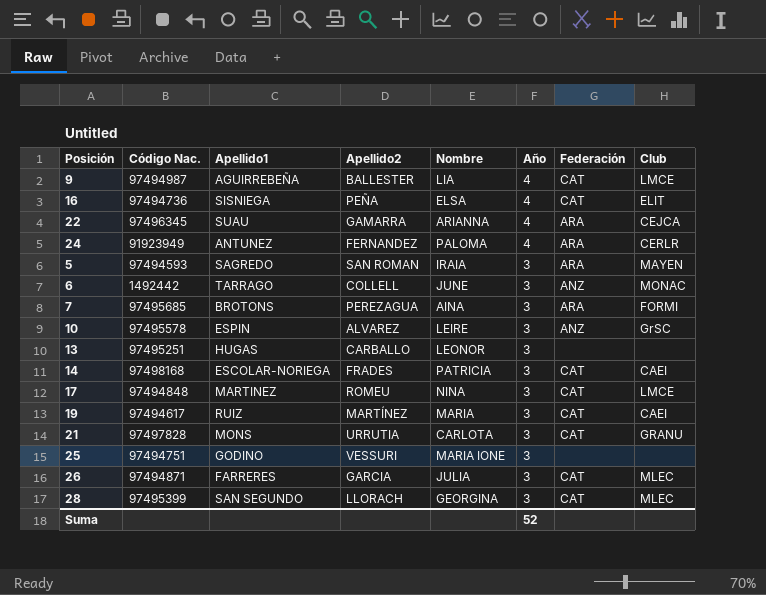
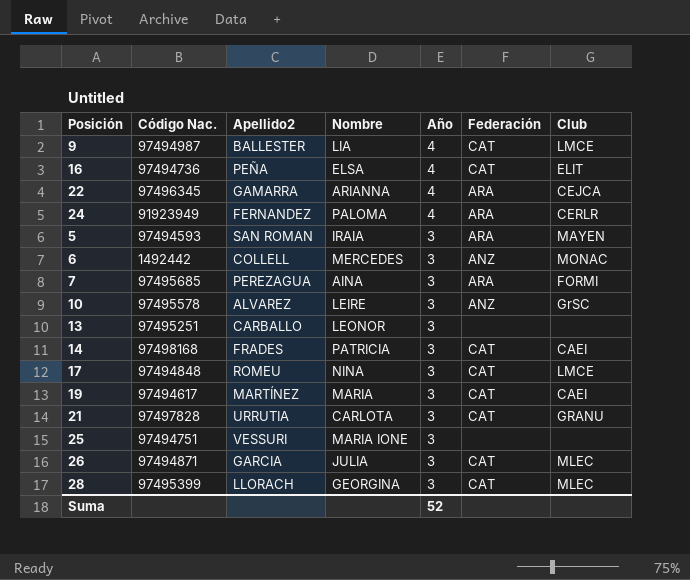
column Apellido1 | position: 3 -> none
6 | Nombre: JUNE -> MERCEDES

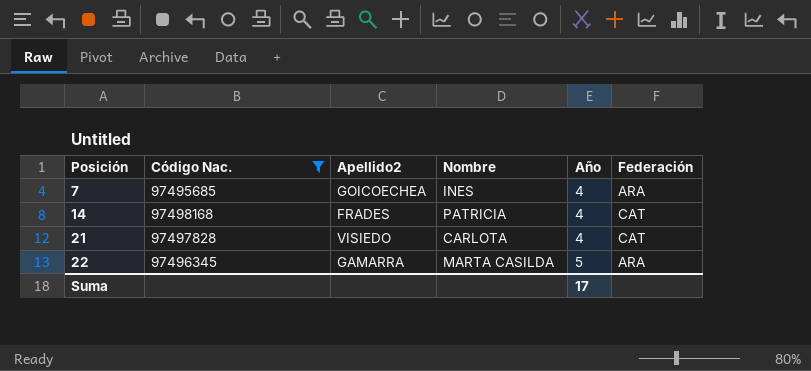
filter: none -> Código Nac. >= 97495685
row order: Año descending -> Posición ascending
column Club | position: 7 -> none
7 | Apellido2: PEREZAGUA -> GOICOECHEA
7 | Nombre: AINA -> INES
7 | Año: 3 -> 4
14 | Año: 3 -> 4
21 | Apellido2: URRUTIA -> VISIEDO
21 | Año: 3 -> 4
22 | Nombre: ARIANNA -> MARTA CASILDA
22 | Año: 4 -> 5
Suma | Año: 52 -> 17

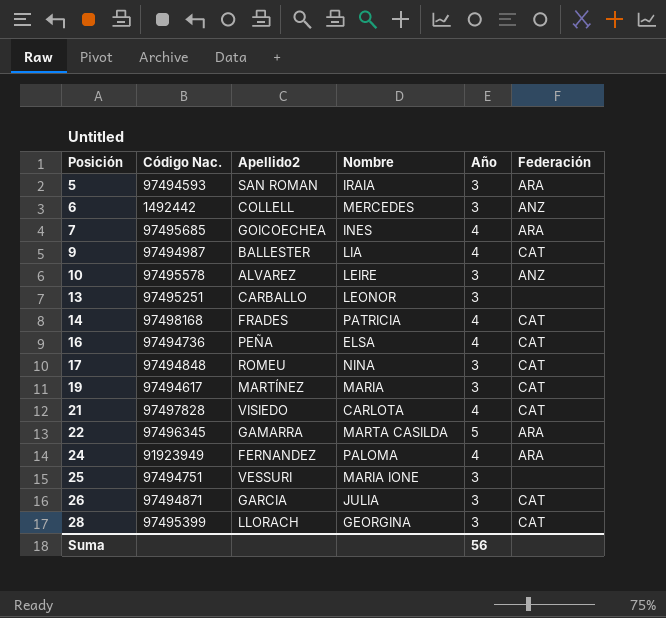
filter: Código Nac. >= 97495685 -> none
Suma | Año: 17 -> 56

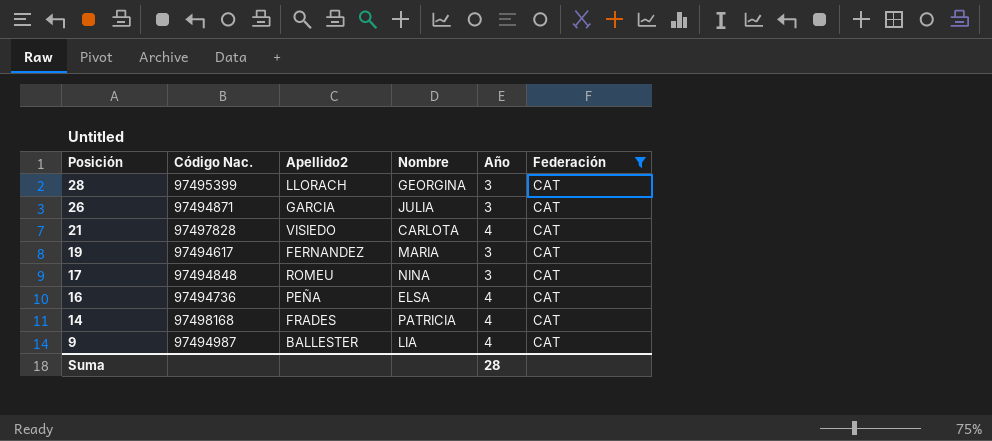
filter: none -> Federación = CAT
row order: Posición ascending -> Posición descending
19 | Apellido2: MARTÍNEZ -> FERNANDEZ
Suma | Año: 56 -> 28

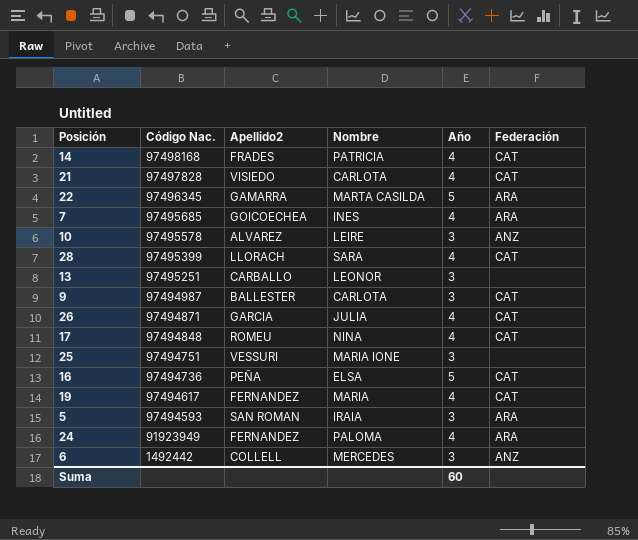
filter: Federación = CAT -> none
row order: Posición descending -> Código Nac. descending
28 | Nombre: GEORGINA -> SARA
28 | Año: 3 -> 4
9 | Nombre: LIA -> CARLOTA
9 | Año: 4 -> 3
26 | Año: 3 -> 4
17 | Año: 3 -> 4
16 | Año: 4 -> 5
19 | Año: 3 -> 4
Suma | Año: 28 -> 60

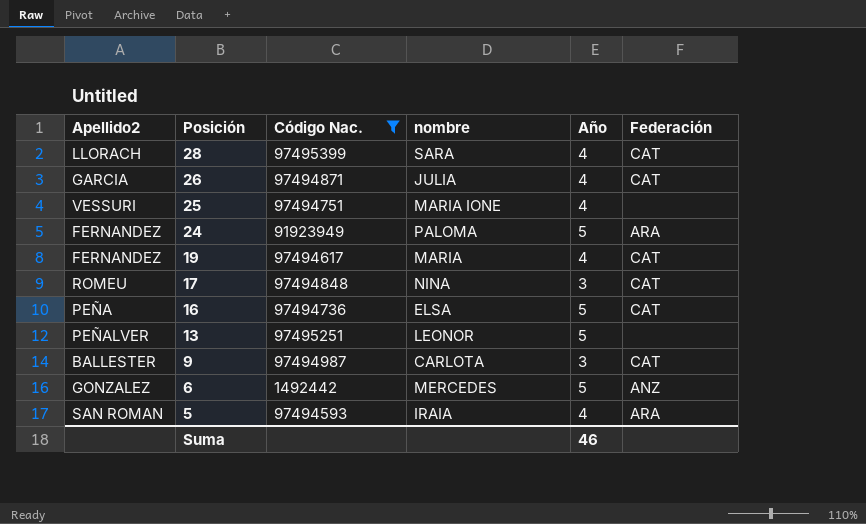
filter: none -> Código Nac. <= 97495399
row order: Código Nac. descending -> Posición descending
column Apellido2 | position: 3 -> 1
column name: Nombre -> nombre
25 | Año: 3 -> 4
24 | Año: 4 -> 5
17 | Año: 4 -> 3
13 | Apellido2: CARBALLO -> PEÑALVER
13 | Año: 3 -> 5
6 | Apellido2: COLLELL -> GONZALEZ
6 | Año: 3 -> 5
5 | Año: 3 -> 4
Suma | Año: 60 -> 46

